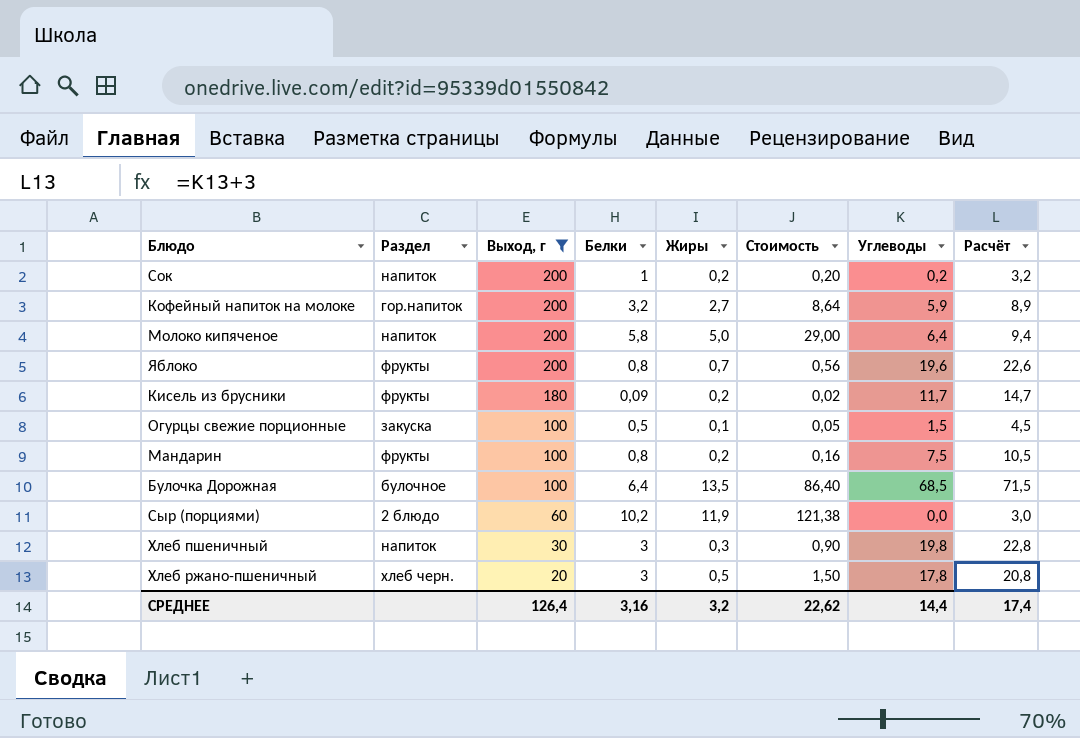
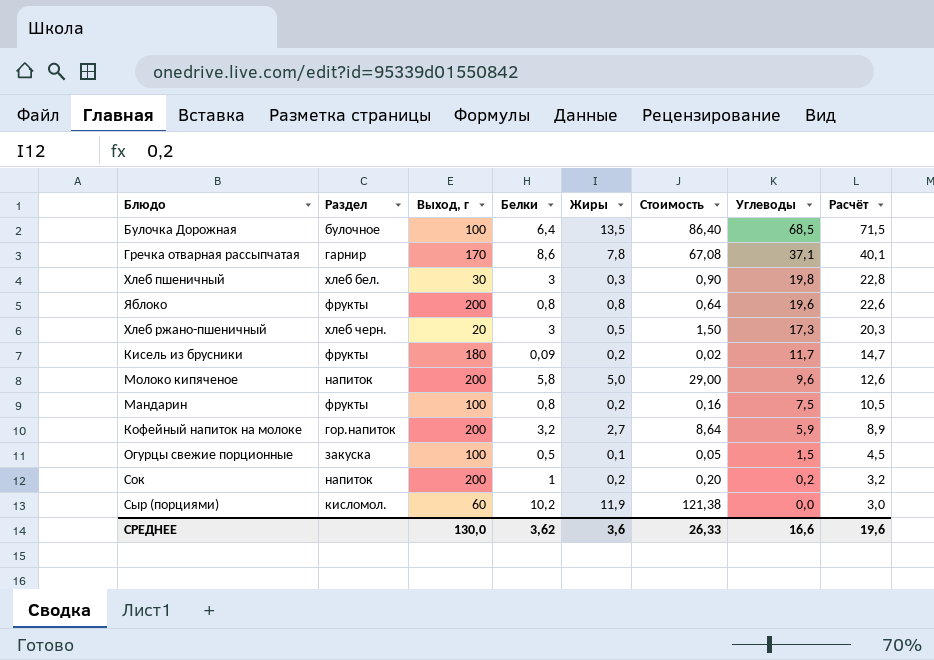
filter: Выход, г != 170 -> none
row order: Выход, г descending -> Углеводы descending
Хлеб пшеничный | Раздел: напиток -> хлеб бел.
Яблоко | Жиры: 0,7 -> 0,8
Яблоко | Стоимость: 0,56 -> 0,64
Хлеб ржано-пшеничный | Углеводы: 17,8 -> 17,3
Хлеб ржано-пшеничный | Расчёт: 20,8 -> 20,3
Молоко кипяченое | Углеводы: 6,4 -> 9,6
Молоко кипяченое | Расчёт: 9,4 -> 12,6
Сыр (порциями) | Раздел: 2 блюдо -> кисломол.
СРЕДНЕЕ | Выход, г: 126,4 -> 130,0
СРЕДНЕЕ | Белки: 3,16 -> 3,62
СРЕДНЕЕ | Жиры: 3,2 -> 3,6
СРЕДНЕЕ | Стоимость: 22,62 -> 26,33
СРЕДНЕЕ | Углеводы: 14,4 -> 16,6
СРЕДНЕЕ | Расчёт: 17,4 -> 19,6

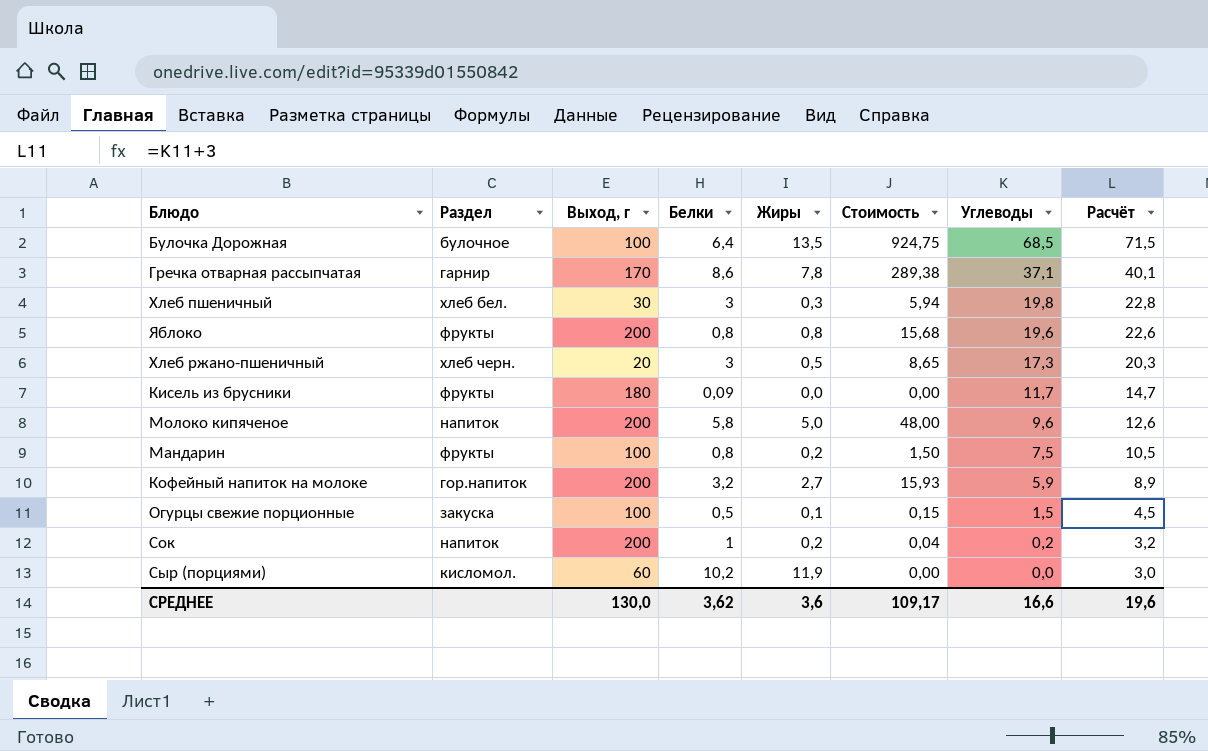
column Стоимость | formula: [Белки] * [Жиры] -> [Жиры] * [Углеводы]
Кисель из брусники | Жиры: 0,2 -> 0,0
СРЕДНЕЕ | Стоимость: 26,33 -> 109,17

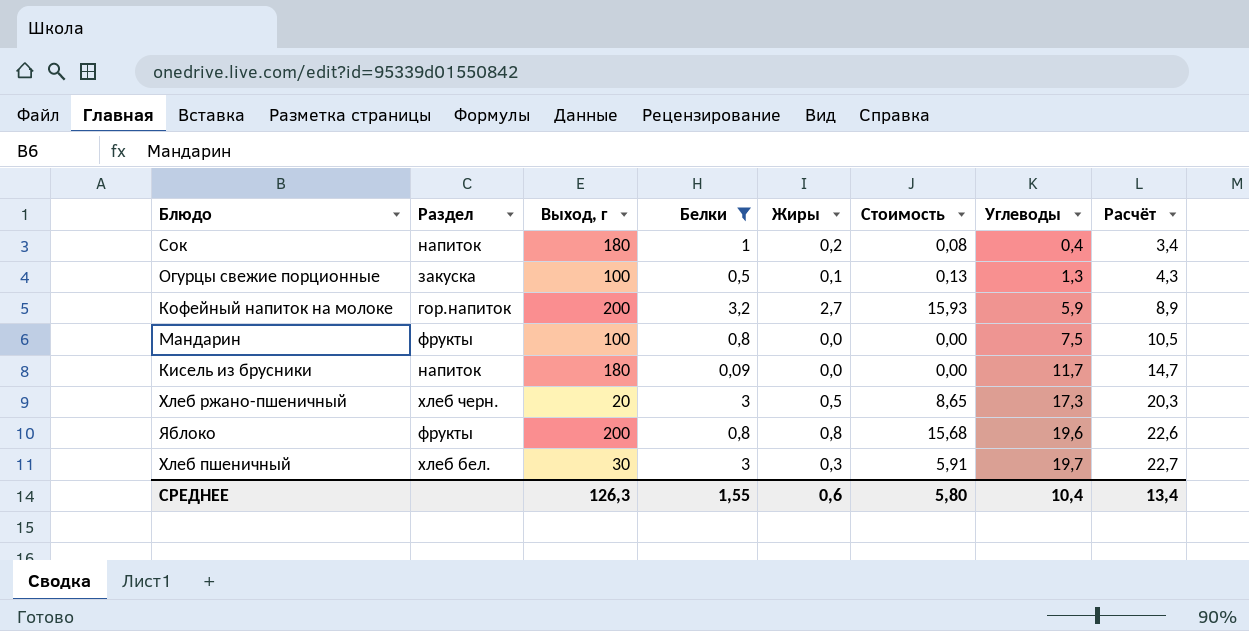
filter: none -> Белки <= 3,2
row order: Углеводы descending -> Углеводы ascending
Сок | Выход, г: 200 -> 180
Сок | Стоимость: 0,04 -> 0,08
Сок | Углеводы: 0,2 -> 0,4
Сок | Расчёт: 3,2 -> 3,4
Огурцы свежие порционные | Стоимость: 0,15 -> 0,13
Огурцы свежие порционные | Углеводы: 1,5 -> 1,3
Огурцы свежие порционные | Расчёт: 4,5 -> 4,3
Мандарин | Жиры: 0,2 -> 0,0
Мандарин | Стоимость: 1,50 -> 0,00
Кисель из брусники | Раздел: фрукты -> напиток
Хлеб пшеничный | Стоимость: 5,94 -> 5,91
Хлеб пшеничный | Углеводы: 19,8 -> 19,7
Хлеб пшеничный | Расчёт: 22,8 -> 22,7
СРЕДНЕЕ | Выход, г: 130,0 -> 126,3
СРЕДНЕЕ | Белки: 3,62 -> 1,55
СРЕДНЕЕ | Жиры: 3,6 -> 0,6
СРЕДНЕЕ | Стоимость: 109,17 -> 5,80
СРЕДНЕЕ | Углеводы: 16,6 -> 10,4
СРЕДНЕЕ | Расчёт: 19,6 -> 13,4

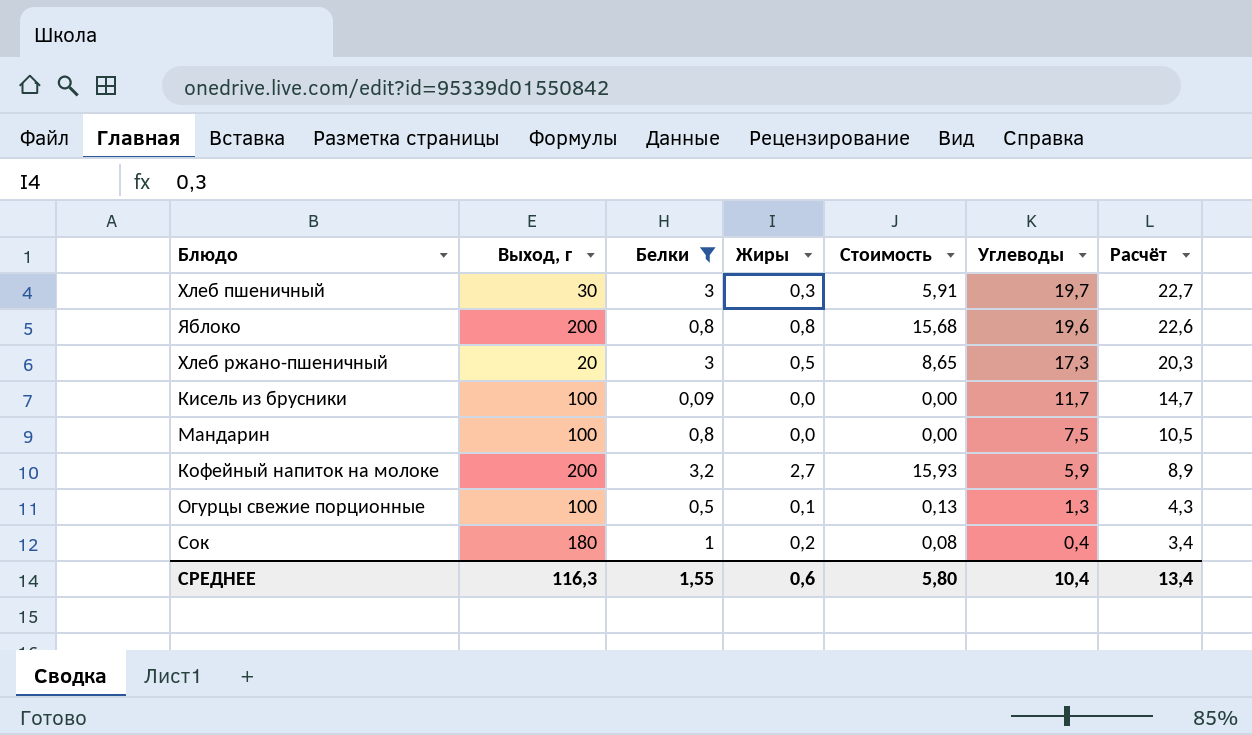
row order: Углеводы ascending -> Углеводы descending
column Раздел | position: 2 -> none
Кисель из брусники | Выход, г: 180 -> 100
СРЕДНЕЕ | Выход, г: 126,3 -> 116,3

